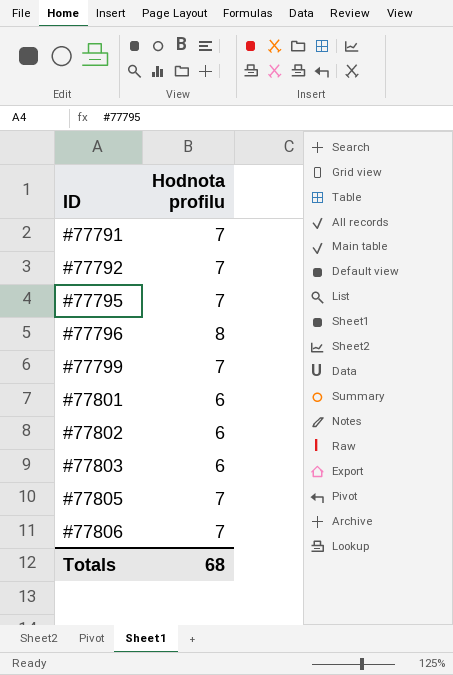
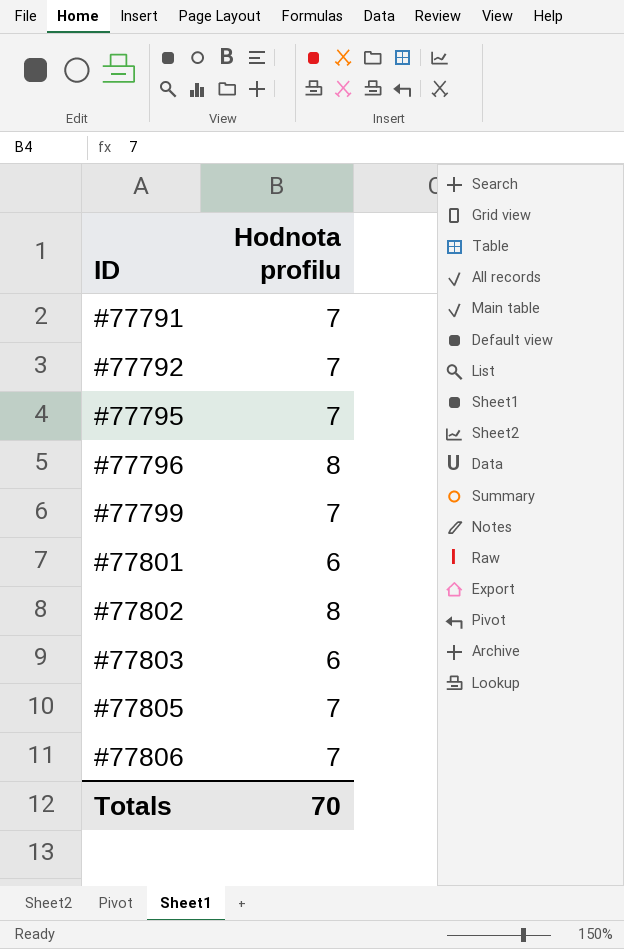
#77802 | Hodnota profilu: 6 -> 8
Totals | Hodnota profilu: 68 -> 70

